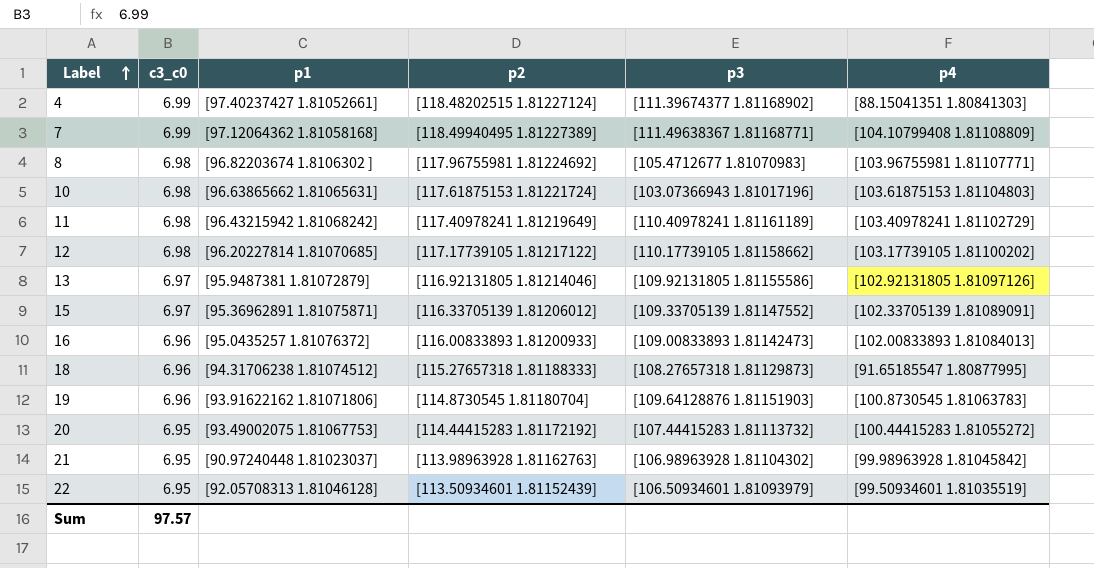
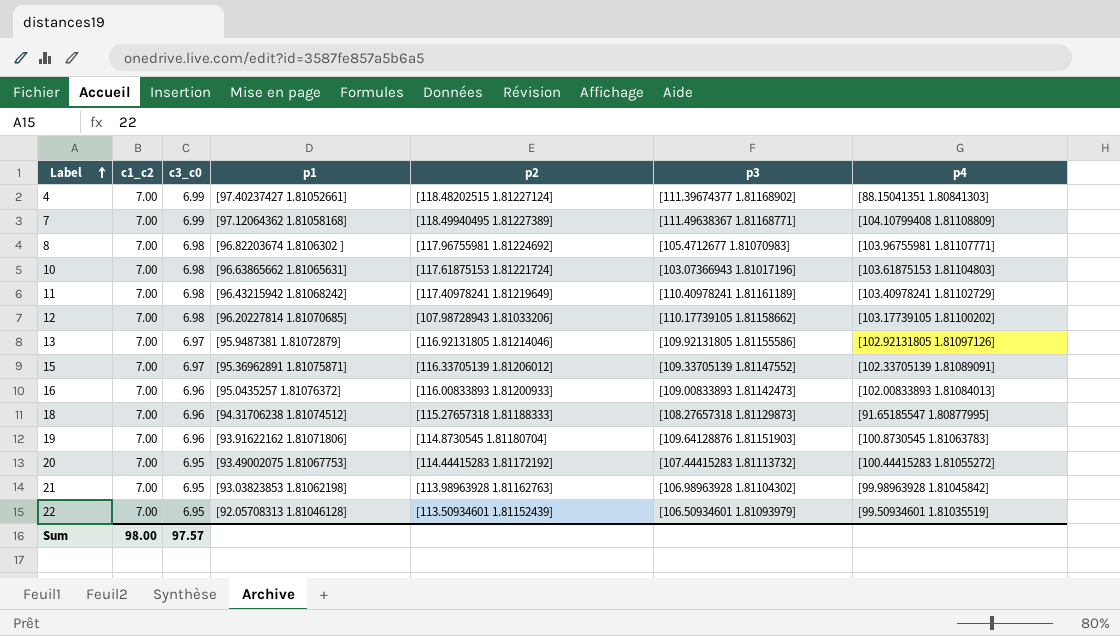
column c1_c2 | position: none -> 2
12 | p2: [117.17739105 1.81217122] -> [107.98728943 1.81033206]
21 | p1: [90.97240448 1.81023037] -> [93.03823853 1.81062198]

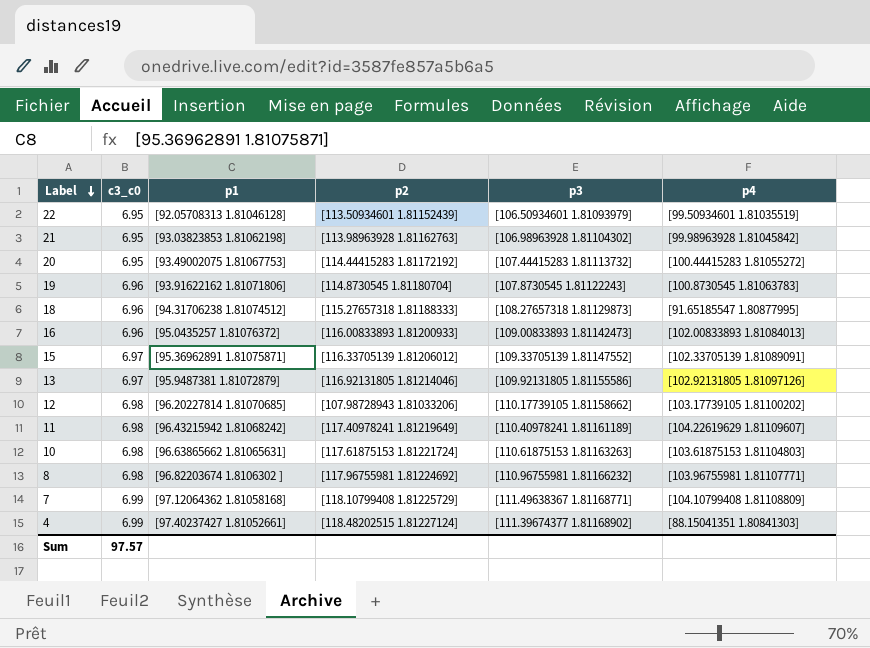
row order: Label ascending -> Label descending
column c1_c2 | position: 2 -> none
19 | p3: [109.64128876 1.81151903] -> [107.8730545 1.81122243]
11 | p4: [103.40978241 1.81102729] -> [104.22619629 1.81109607]
10 | p3: [103.07366943 1.81017196] -> [110.61875153 1.81163263]
8 | p3: [105.4712677 1.81070983] -> [110.96755981 1.81166232]
7 | p2: [118.49940495 1.81227389] -> [118.10799408 1.81225729]

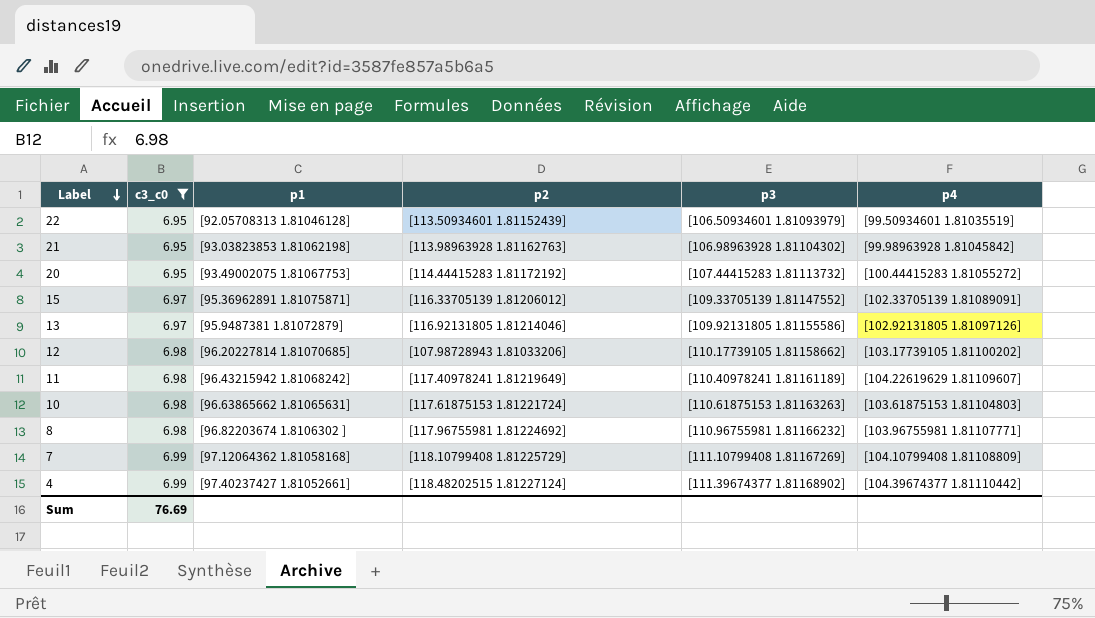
filter: none -> c3_c0 != 6.96
7 | p3: [111.49638367 1.81168771] -> [111.10799408 1.81167269]
4 | p4: [88.15041351 1.80841303] -> [104.39674377 1.81110442]
Sum | c3_c0: 97.57 -> 76.69

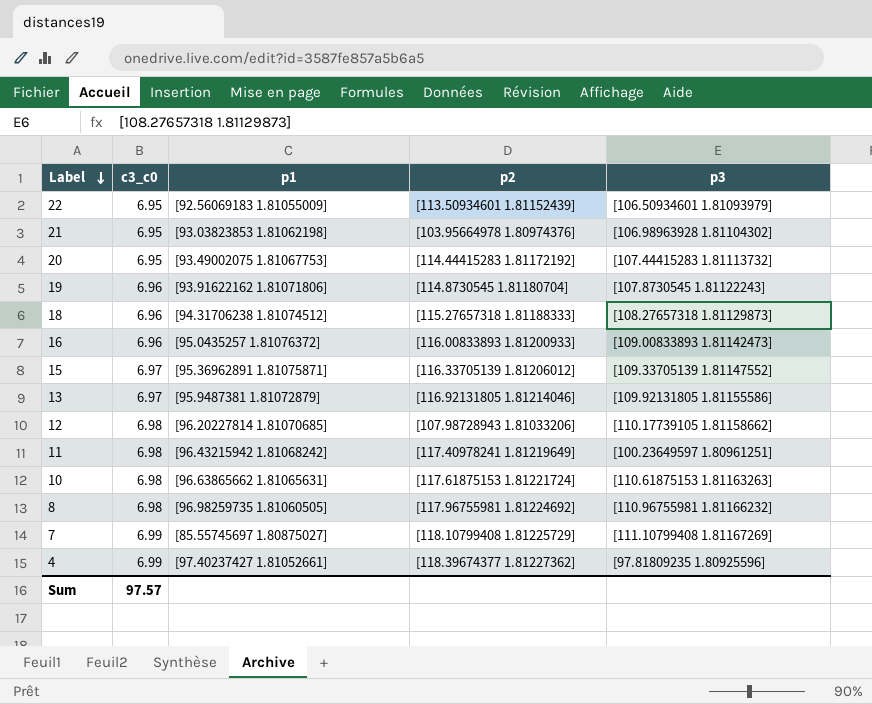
filter: c3_c0 != 6.96 -> none
column p4 | position: 6 -> none
22 | p1: [92.05708313 1.81046128] -> [92.56069183 1.81055009]
21 | p2: [113.98963928 1.81162763] -> [103.95664978 1.80974376]
11 | p3: [110.40978241 1.81161189] -> [100.23649597 1.80961251]
8 | p1: [96.82203674 1.8106302 ] -> [96.98259735 1.81060505]
7 | p1: [97.12064362 1.81058168] -> [85.55745697 1.80875027]
4 | p2: [118.48202515 1.81227124] -> [118.39674377 1.81227362]
4 | p3: [111.39674377 1.81168902] -> [97.81809235 1.80925596]
Sum | c3_c0: 76.69 -> 97.57

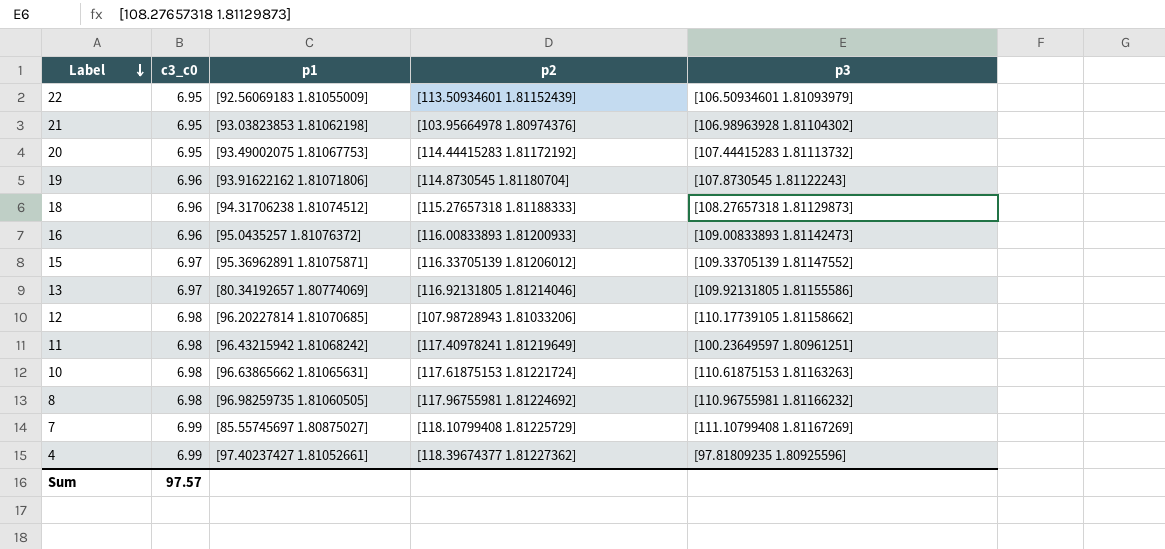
13 | p1: [95.9487381 1.81072879] -> [80.34192657 1.80774069]

